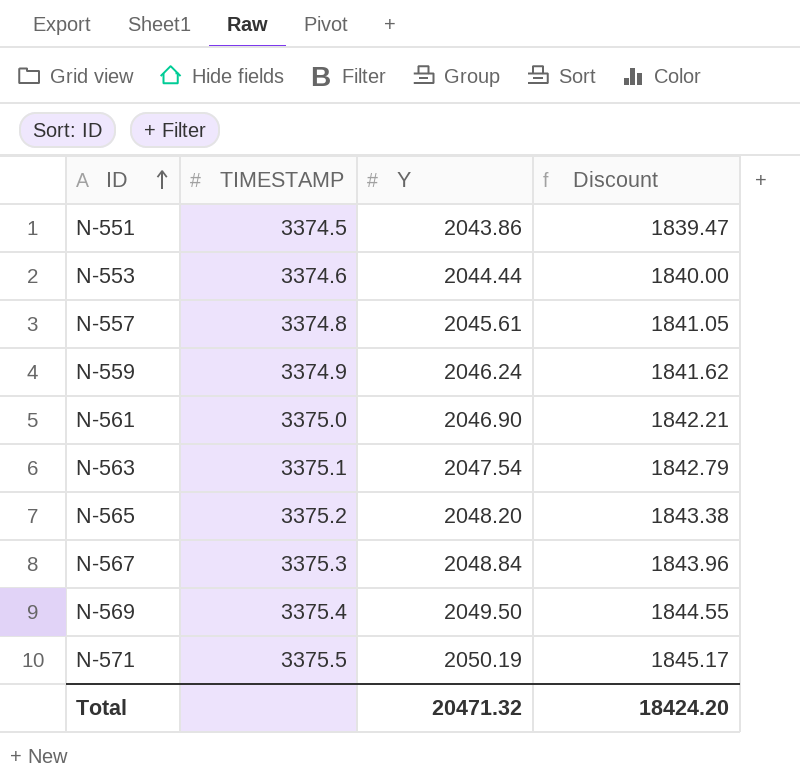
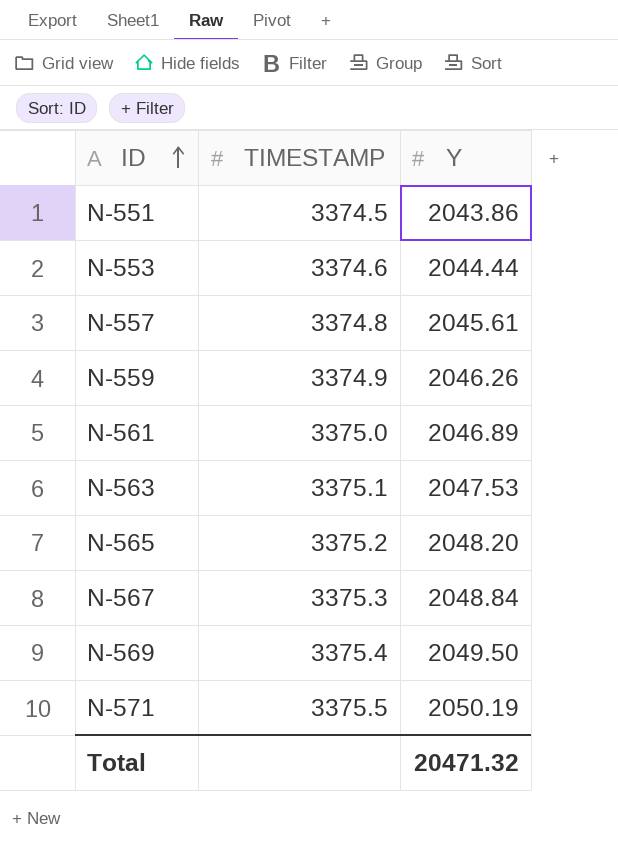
column Discount | formula: [Y] * 0.9 -> none
N-559 | Y: 2046.24 -> 2046.26
N-561 | Y: 2046.90 -> 2046.89
N-563 | Y: 2047.54 -> 2047.53

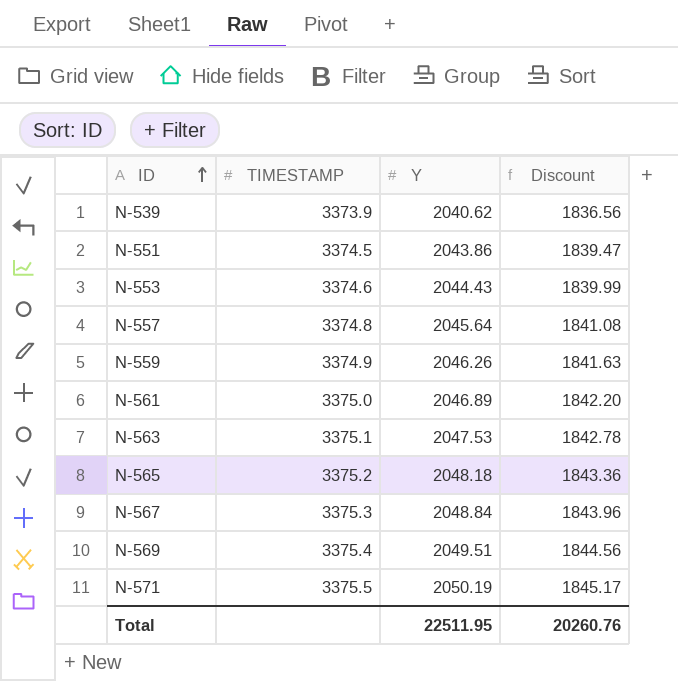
column Discount | formula: none -> [Y] * 0.9
row N-539: none -> 3373.9 | 2040.62 | 1836.56
N-553 | Y: 2044.44 -> 2044.43
N-557 | Y: 2045.61 -> 2045.64
N-565 | Y: 2048.20 -> 2048.18
N-569 | Y: 2049.50 -> 2049.51
Total | Y: 20471.32 -> 22511.95

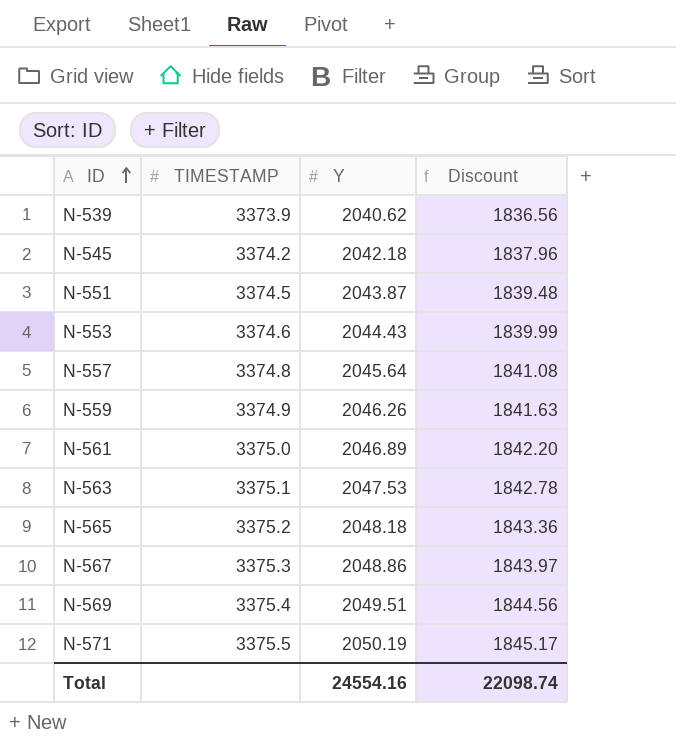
row N-545: none -> 3374.2 | 2042.18 | 1837.96
N-551 | Y: 2043.86 -> 2043.87
N-551 | Discount: 1839.47 -> 1839.48
N-567 | Y: 2048.84 -> 2048.86
N-567 | Discount: 1843.96 -> 1843.97
Total | Y: 22511.95 -> 24554.16
Total | Discount: 20260.76 -> 22098.74

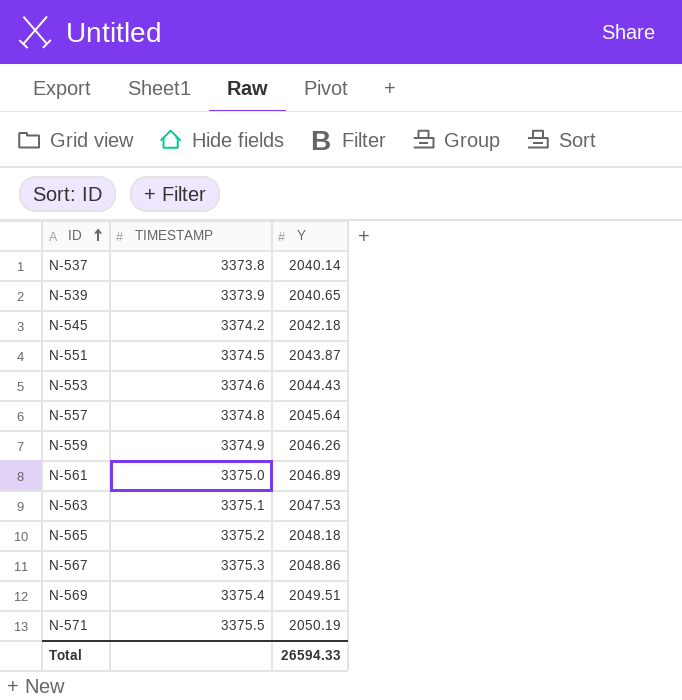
column Discount | formula: [Y] * 0.9 -> none
row N-537: none -> 3373.8 | 2040.14
N-539 | Y: 2040.62 -> 2040.65
Total | Y: 24554.16 -> 26594.33

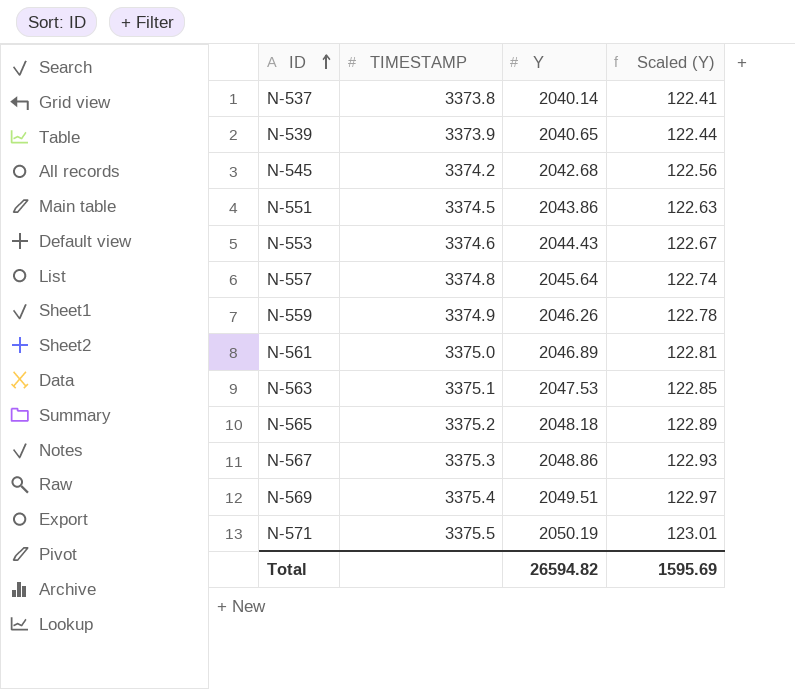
column Scaled (Y) | formula: none -> [Y] * 0.06
N-545 | Y: 2042.18 -> 2042.68
N-551 | Y: 2043.87 -> 2043.86
Total | Y: 26594.33 -> 26594.82

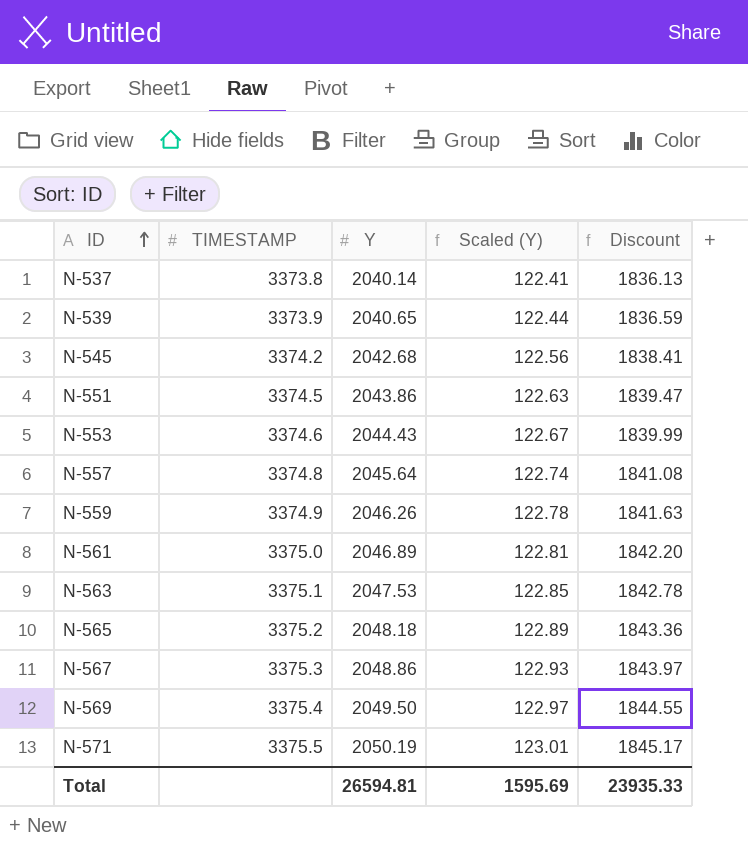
column Discount | formula: none -> [Y] * 0.9
N-569 | Y: 2049.51 -> 2049.50
Total | Y: 26594.82 -> 26594.81

